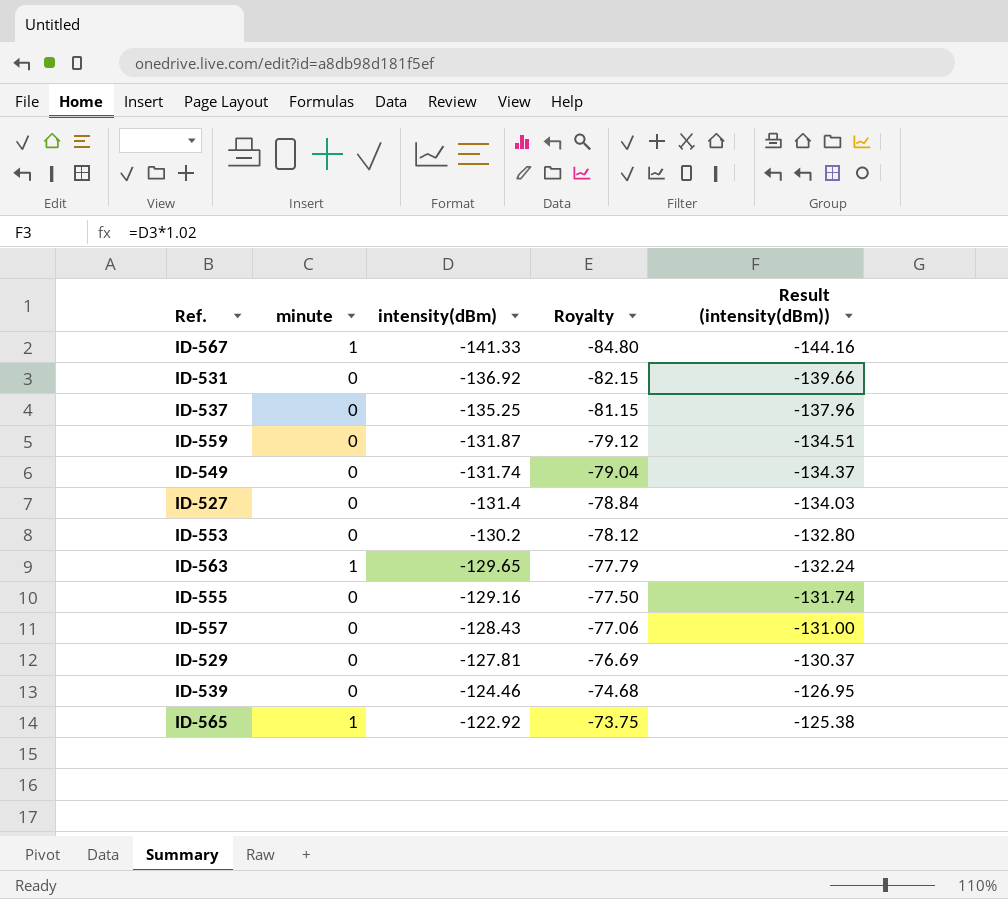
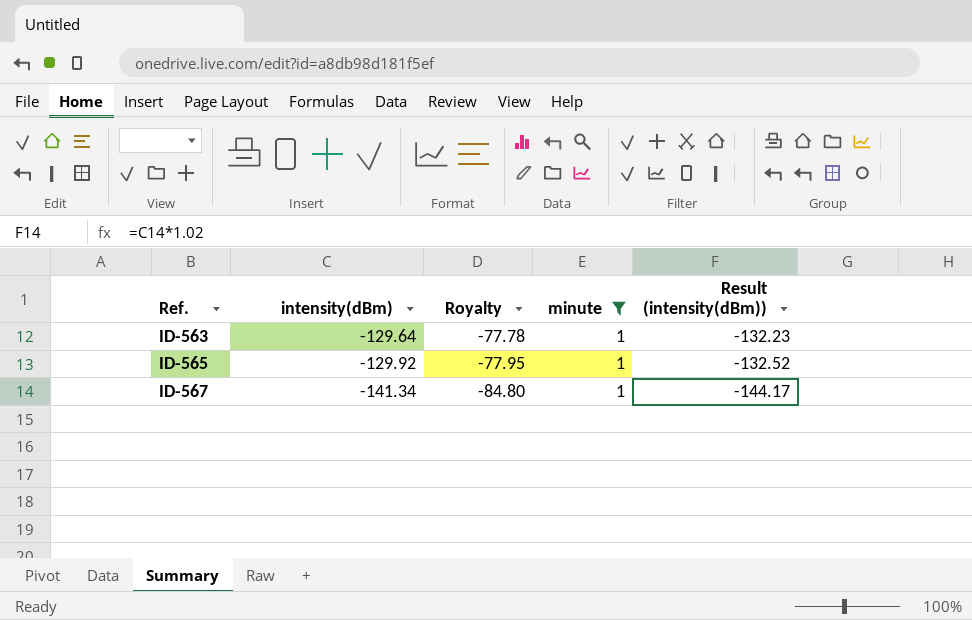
filter: none -> minute = 1
row order: intensity(dBm) ascending -> Ref. ascending
column minute | position: 2 -> 4
ID-563 | intensity(dBm): -129.65 -> -129.64
ID-563 | Royalty: -77.79 -> -77.78
ID-563 | Result (intensity(dBm)): -132.24 -> -132.23
ID-565 | intensity(dBm): -122.92 -> -129.92
ID-565 | Royalty: -73.75 -> -77.95
ID-565 | Result (intensity(dBm)): -125.38 -> -132.52
ID-567 | intensity(dBm): -141.33 -> -141.34
ID-567 | Result (intensity(dBm)): -144.16 -> -144.17

